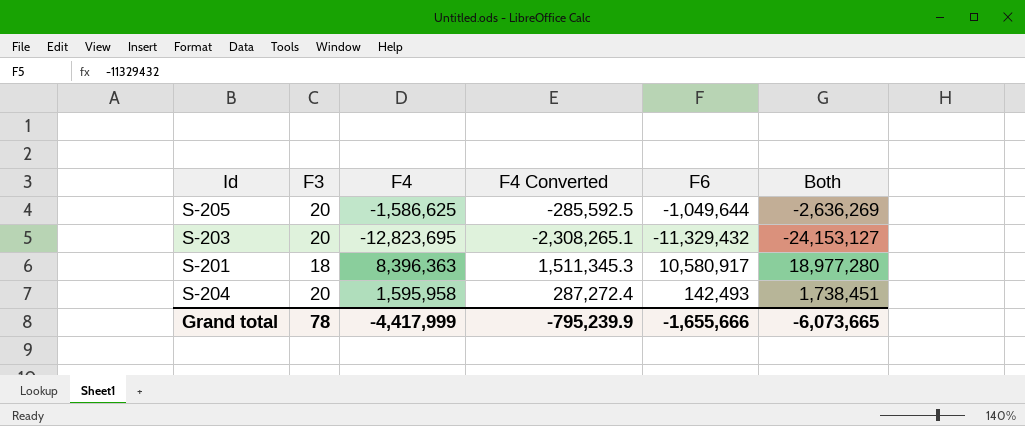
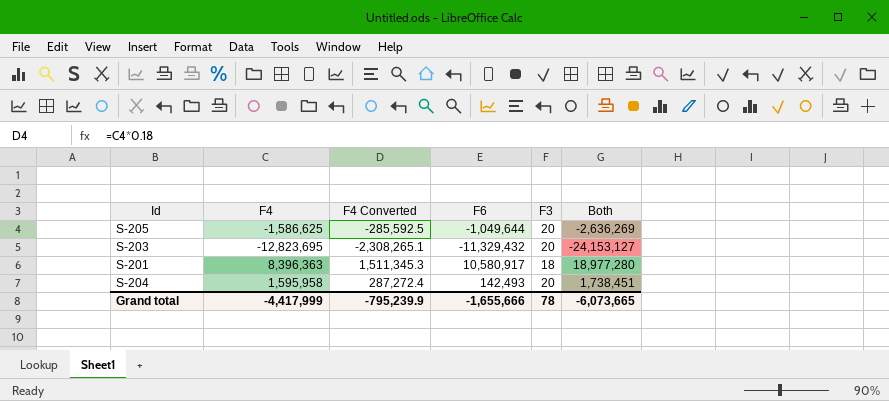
column F3 | position: 2 -> 5

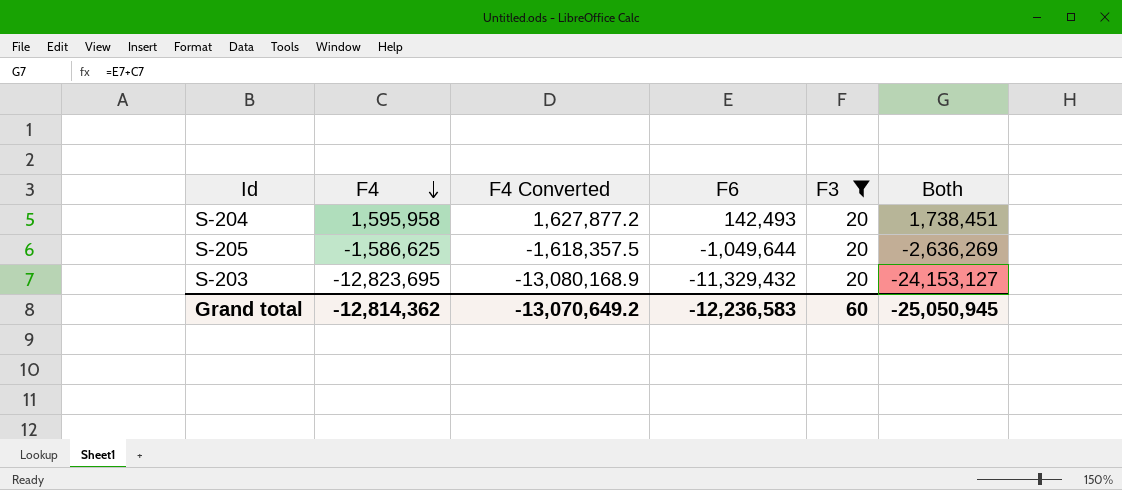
filter: none -> F3 = 20
row order: none -> F4 descending
column F4 Converted | formula: [F4] * 0.18 -> [F4] * 1.02
Grand total | F4: -4,417,999 -> -12,814,362
Grand total | F4 Converted: -795,239.9 -> -13,070,649.2
Grand total | F6: -1,655,666 -> -12,236,583
Grand total | F3: 78 -> 60
Grand total | Both: -6,073,665 -> -25,050,945

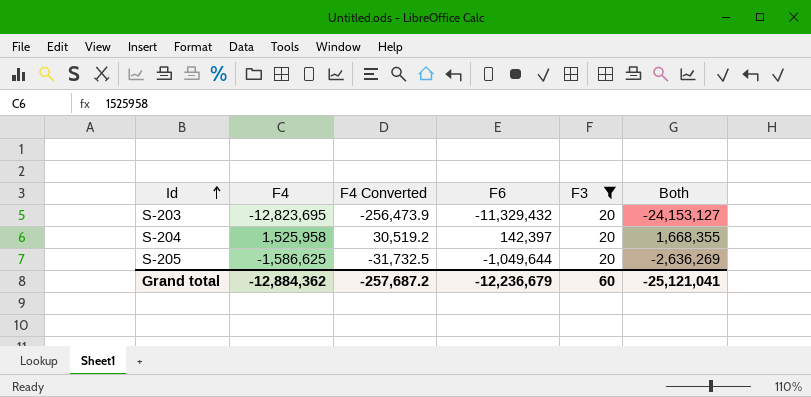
row order: F4 descending -> Id ascending
column F4 Converted | formula: [F4] * 1.02 -> [F4] * 0.02
S-204 | F4: 1,595,958 -> 1,525,958
S-204 | F6: 142,493 -> 142,397
S-204 | Both: 1,738,451 -> 1,668,355
Grand total | F4: -12,814,362 -> -12,884,362
Grand total | F4 Converted: -13,070,649.2 -> -257,687.2
Grand total | F6: -12,236,583 -> -12,236,679
Grand total | Both: -25,050,945 -> -25,121,041

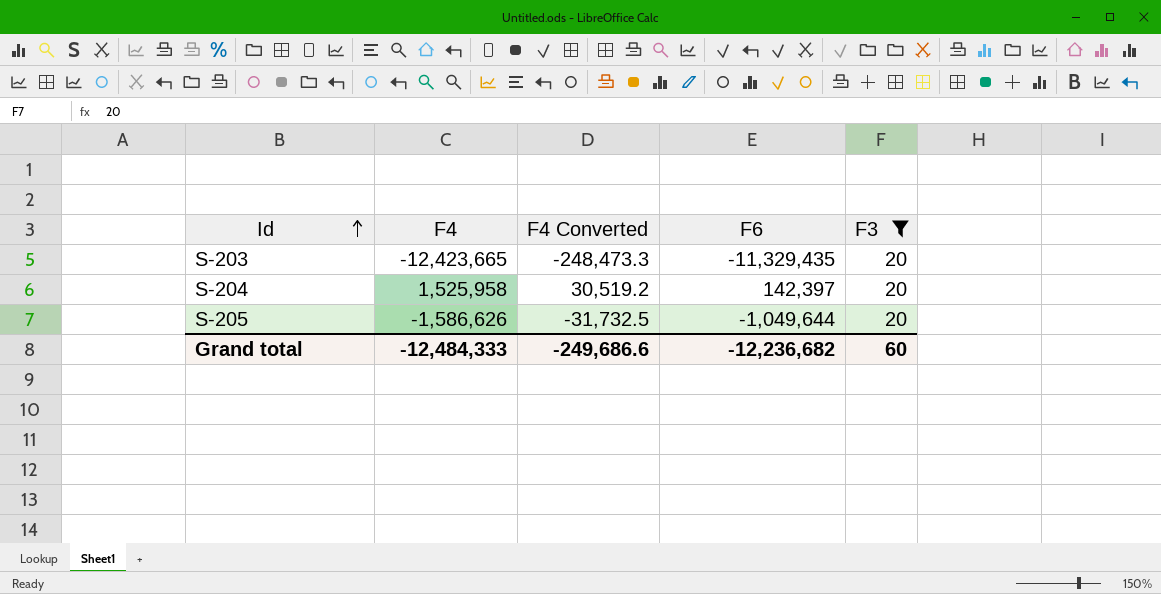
column Both | formula: [F4] + [F6] -> none
S-203 | F4: -12,823,695 -> -12,423,665
S-203 | F4 Converted: -256,473.9 -> -248,473.3
S-203 | F6: -11,329,432 -> -11,329,435
S-205 | F4: -1,586,625 -> -1,586,626
Grand total | F4: -12,884,362 -> -12,484,333
Grand total | F4 Converted: -257,687.2 -> -249,686.6
Grand total | F6: -12,236,679 -> -12,236,682

